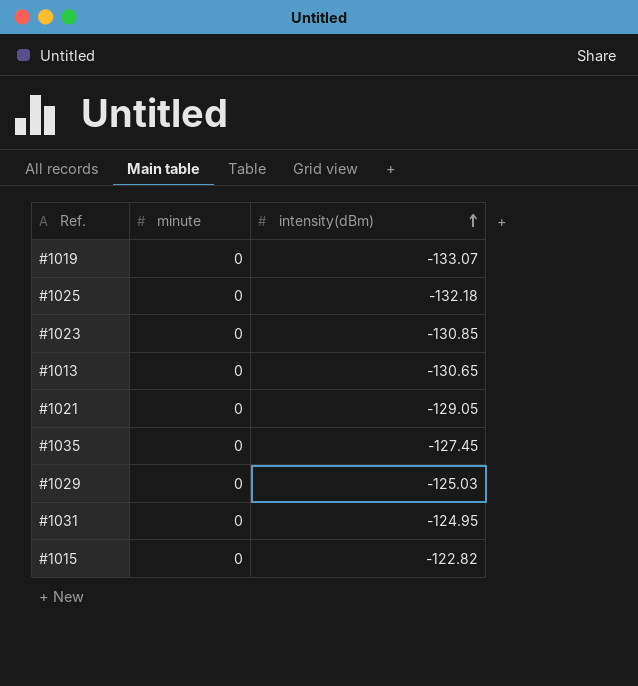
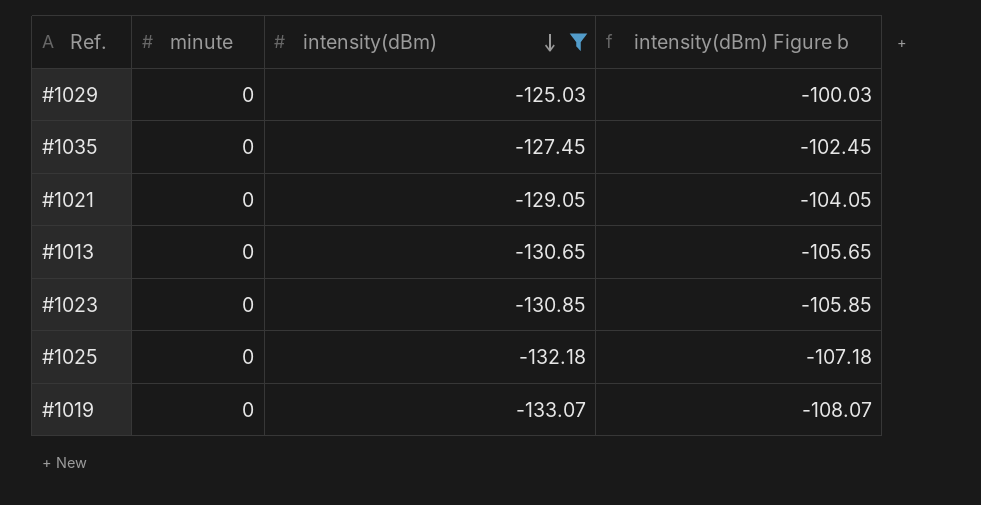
filter: none -> intensity(dBm) <= -125.03
row order: intensity(dBm) ascending -> intensity(dBm) descending
column intensity(dBm) Figure b | formula: none -> [intensity(dBm)] + 25

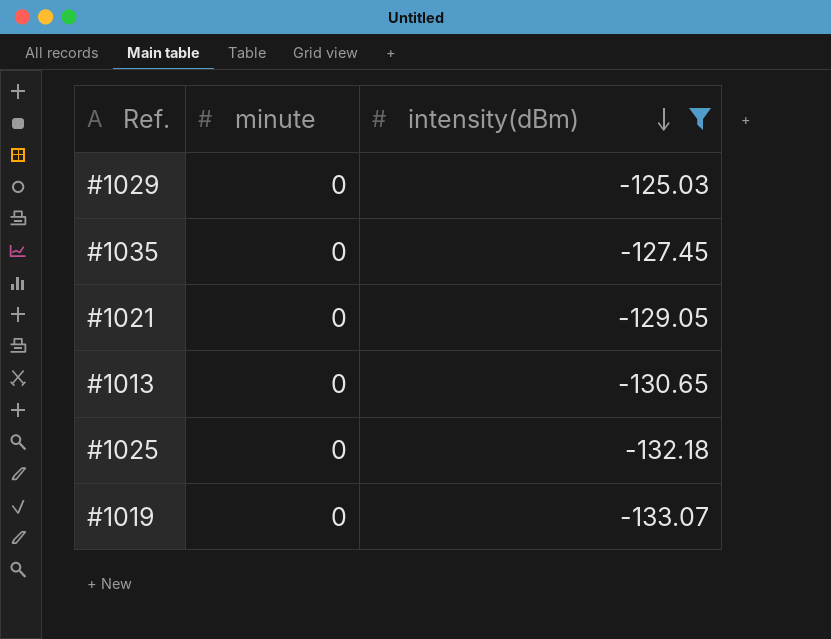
column intensity(dBm) Figure b | formula: [intensity(dBm)] + 25 -> none
row #1023: 0 | -130.85 | -105.85 -> none

